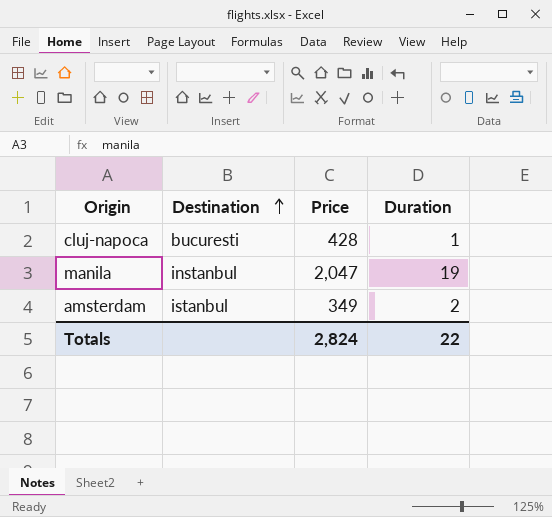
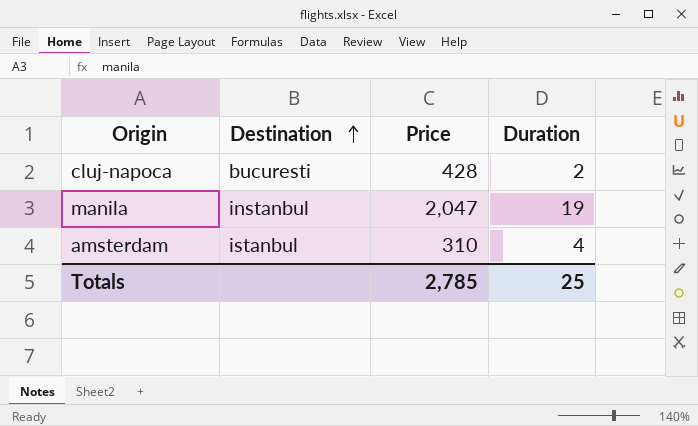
cluj-napoca | Duration: 1 -> 2
amsterdam | Price: 349 -> 310
amsterdam | Duration: 2 -> 4
Totals | Price: 2,824 -> 2,785
Totals | Duration: 22 -> 25

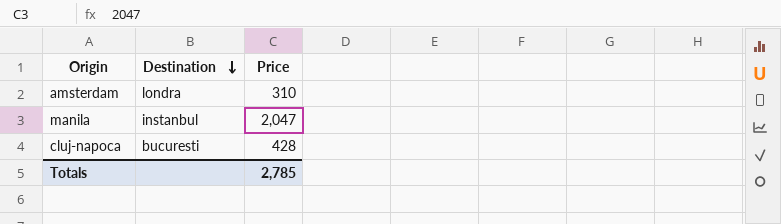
row order: Destination ascending -> Destination descending
column Duration | position: 4 -> none
amsterdam | Destination: istanbul -> londra

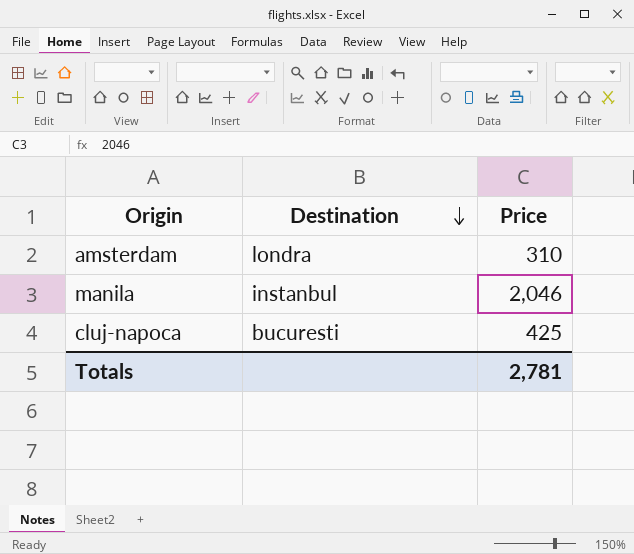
manila | Price: 2,047 -> 2,046
cluj-napoca | Price: 428 -> 425
Totals | Price: 2,785 -> 2,781

